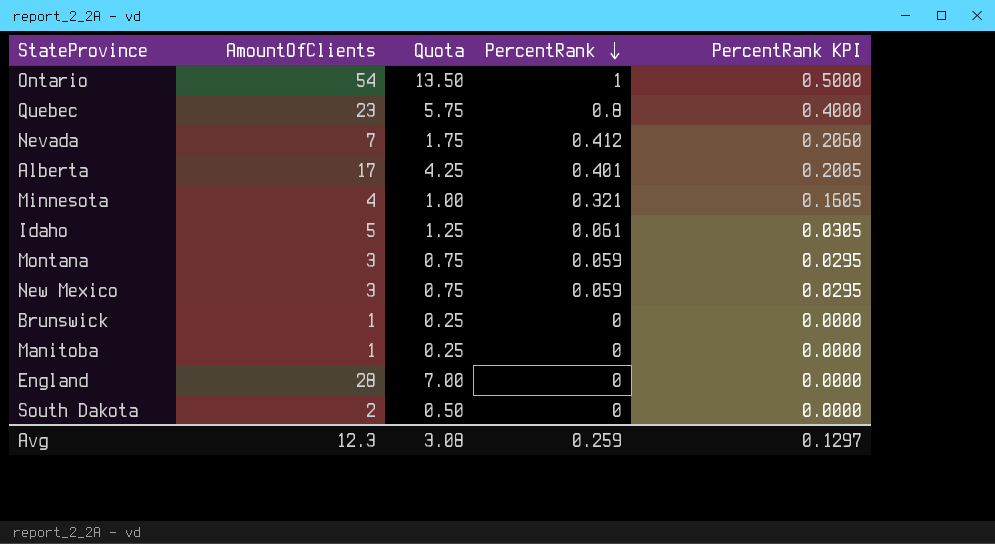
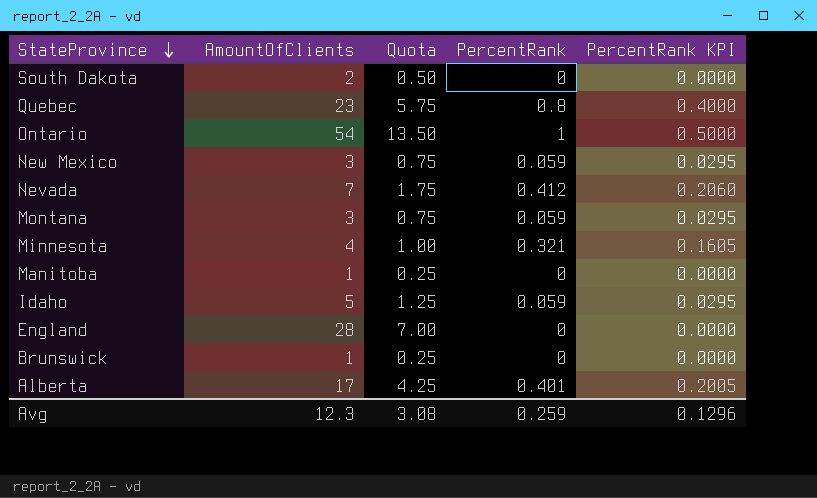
row order: PercentRank descending -> StateProvince descending
Idaho | PercentRank: 0.061 -> 0.059
Idaho | PercentRank KPI: 0.0305 -> 0.0295
Avg | PercentRank KPI: 0.1297 -> 0.1296

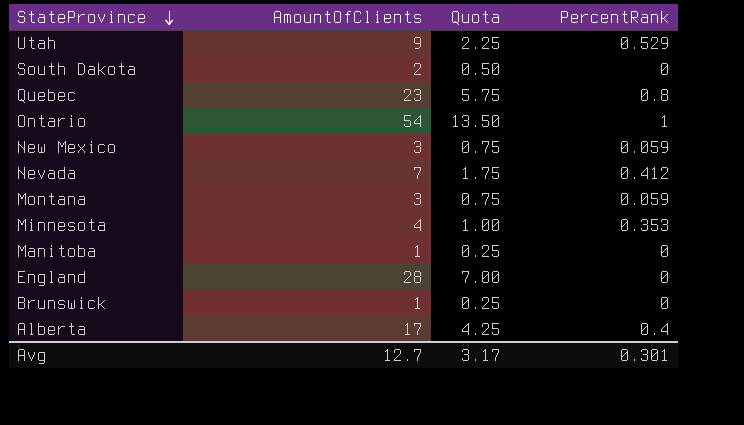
column PercentRank KPI | formula: [PercentRank] * 0.5 -> none
row Idaho: 5 | 1.25 | 0.059 | 0.0295 -> none
row Utah: none -> 9 | 2.25 | 0.529
Minnesota | PercentRank: 0.321 -> 0.353
Alberta | PercentRank: 0.401 -> 0.4
Avg | AmountOfClients: 12.3 -> 12.7
Avg | Quota: 3.08 -> 3.17
Avg | PercentRank: 0.259 -> 0.301

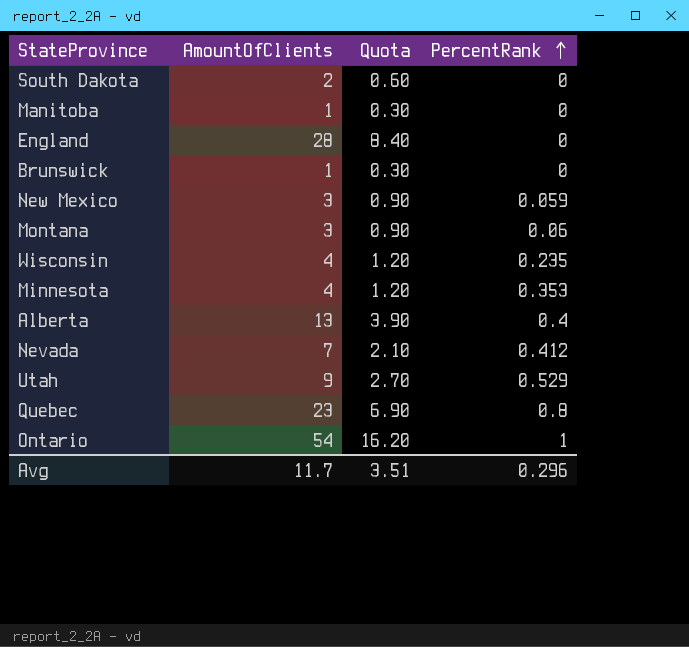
row order: StateProvince descending -> PercentRank ascending
column Quota | formula: [AmountOfClients] * 0.25 -> [AmountOfClients] * 0.3
Montana | PercentRank: 0.059 -> 0.06
row Wisconsin: none -> 4 | 1.20 | 0.235
Alberta | AmountOfClients: 17 -> 13
Avg | AmountOfClients: 12.7 -> 11.7
Avg | Quota: 3.17 -> 3.51
Avg | PercentRank: 0.301 -> 0.296

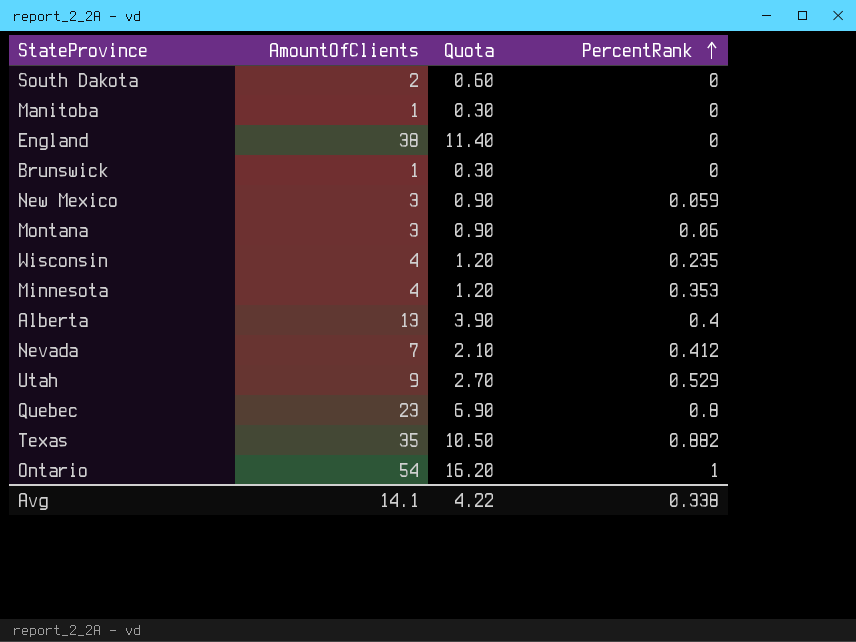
England | AmountOfClients: 28 -> 38
England | Quota: 8.40 -> 11.40
row Texas: none -> 35 | 10.50 | 0.882
Avg | AmountOfClients: 11.7 -> 14.1
Avg | Quota: 3.51 -> 4.22
Avg | PercentRank: 0.296 -> 0.338

